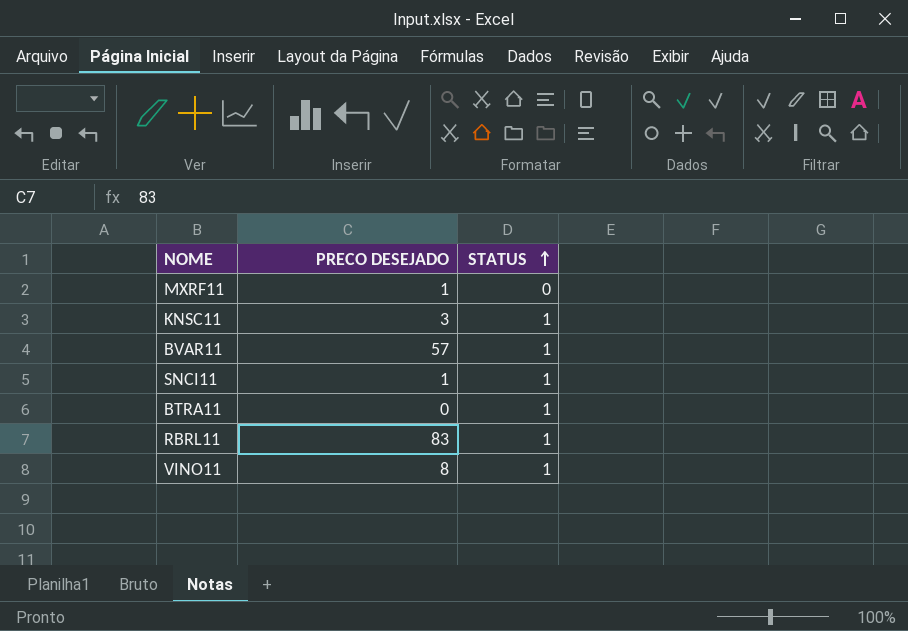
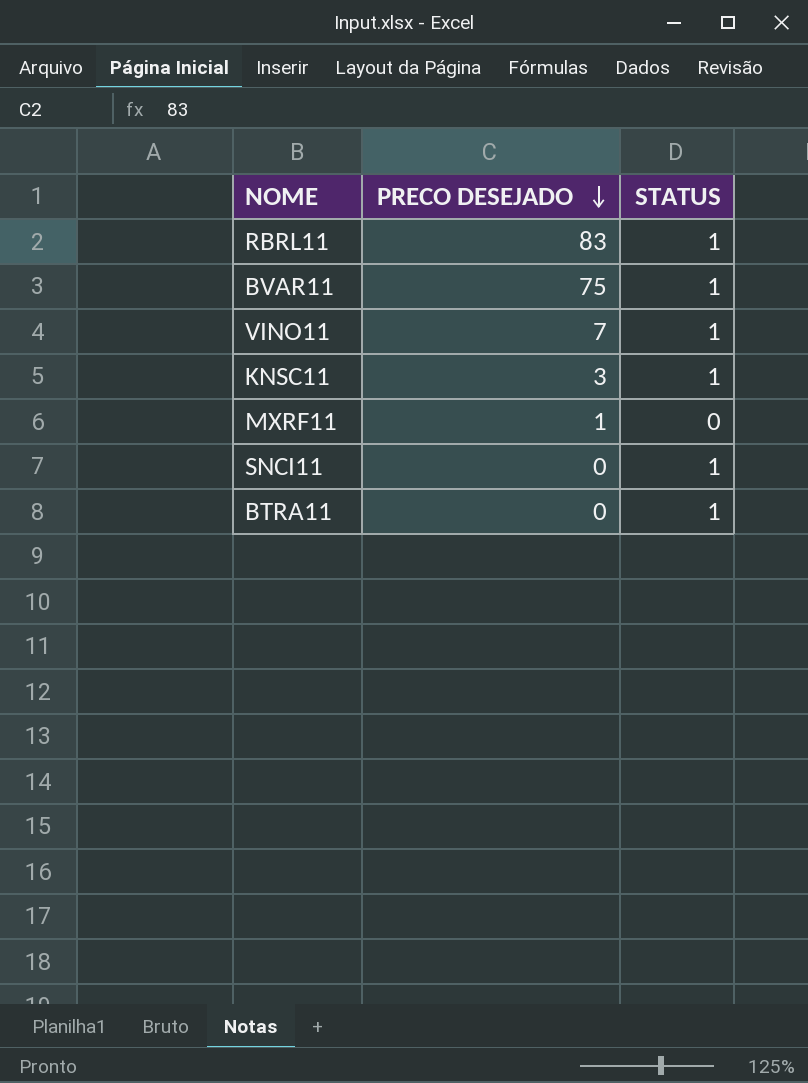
row order: STATUS ascending -> PRECO DESEJADO descending
BVAR11 | PRECO DESEJADO: 57 -> 75
VINO11 | PRECO DESEJADO: 8 -> 7
SNCI11 | PRECO DESEJADO: 1 -> 0

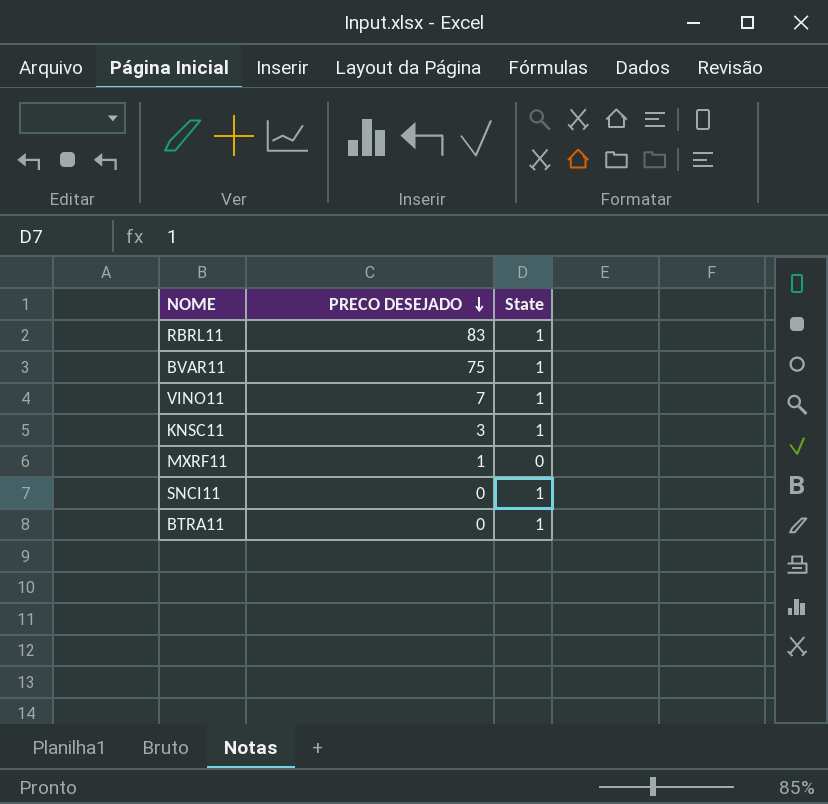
column name: STATUS -> State

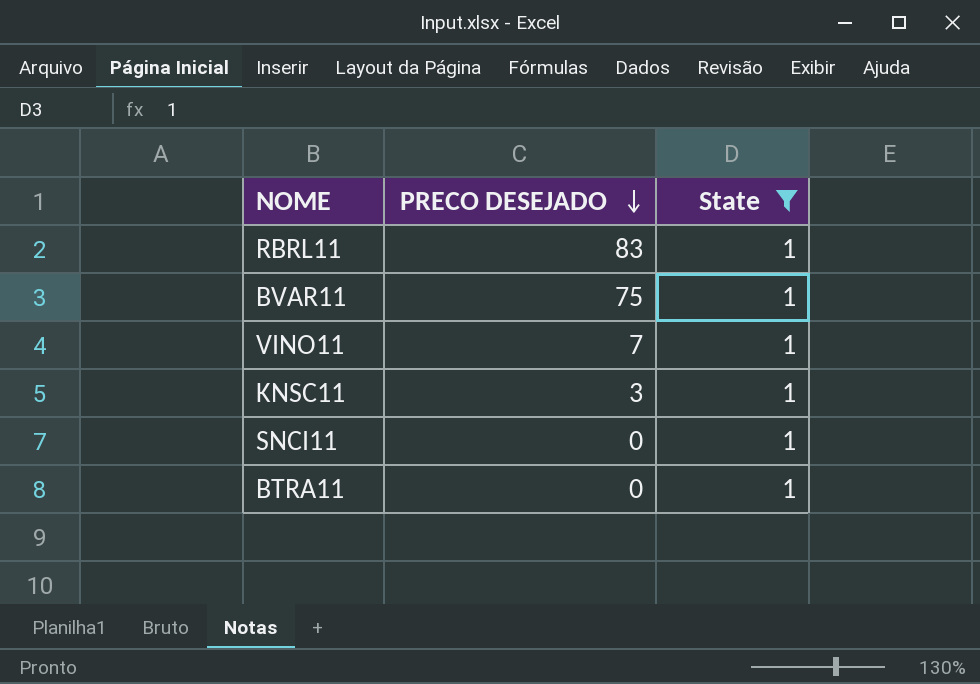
filter: none -> State = 1

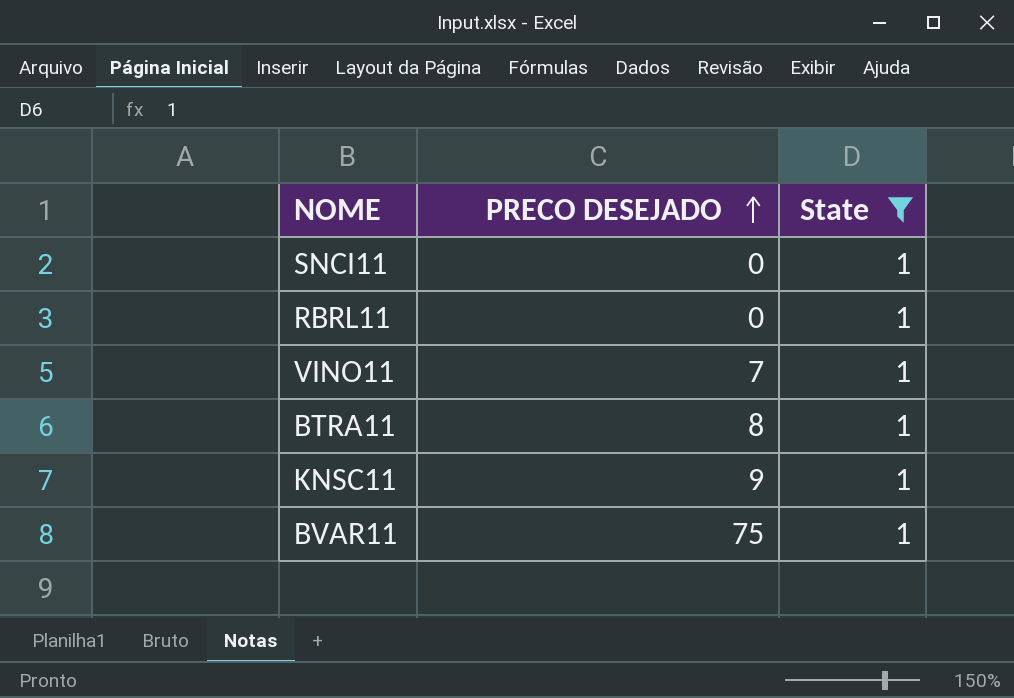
row order: PRECO DESEJADO descending -> PRECO DESEJADO ascending
RBRL11 | PRECO DESEJADO: 83 -> 0
BTRA11 | PRECO DESEJADO: 0 -> 8
KNSC11 | PRECO DESEJADO: 3 -> 9

